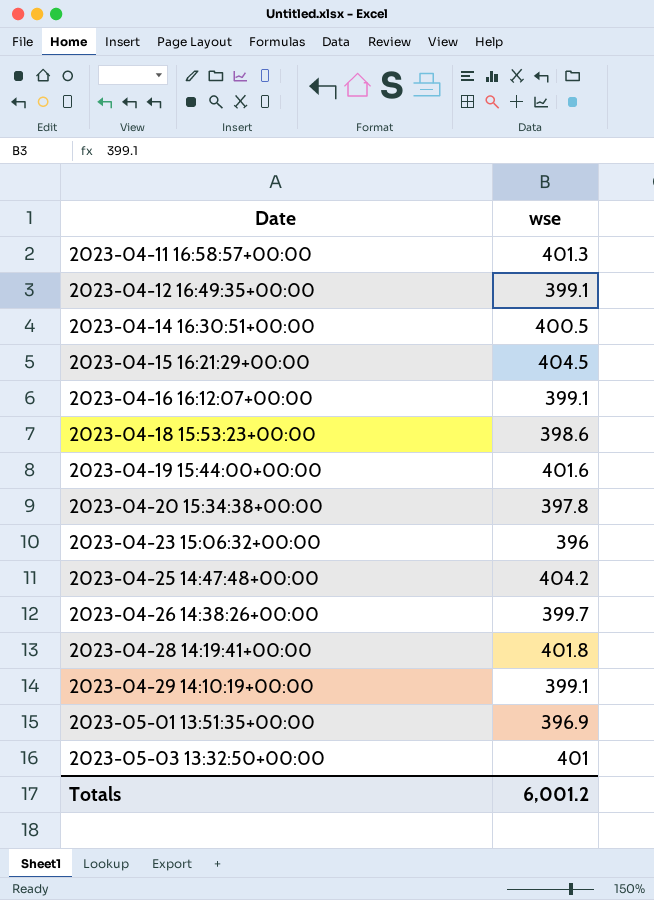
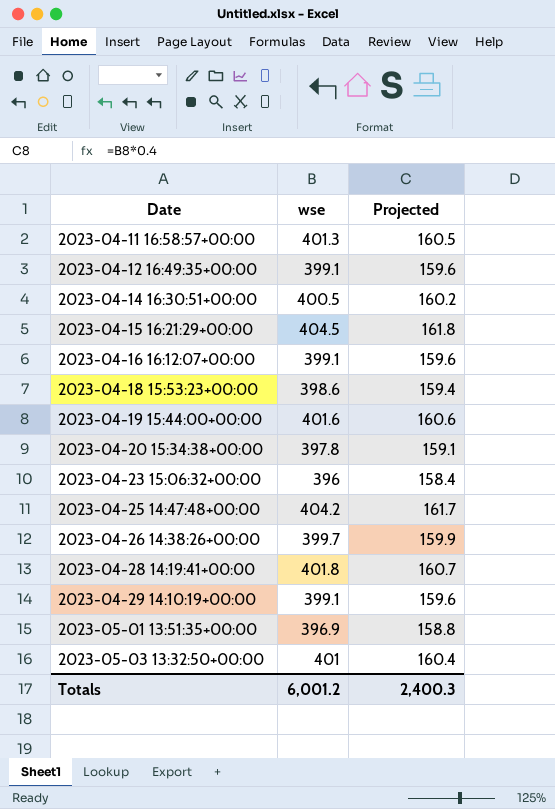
column Projected | formula: none -> [wse] * 0.4

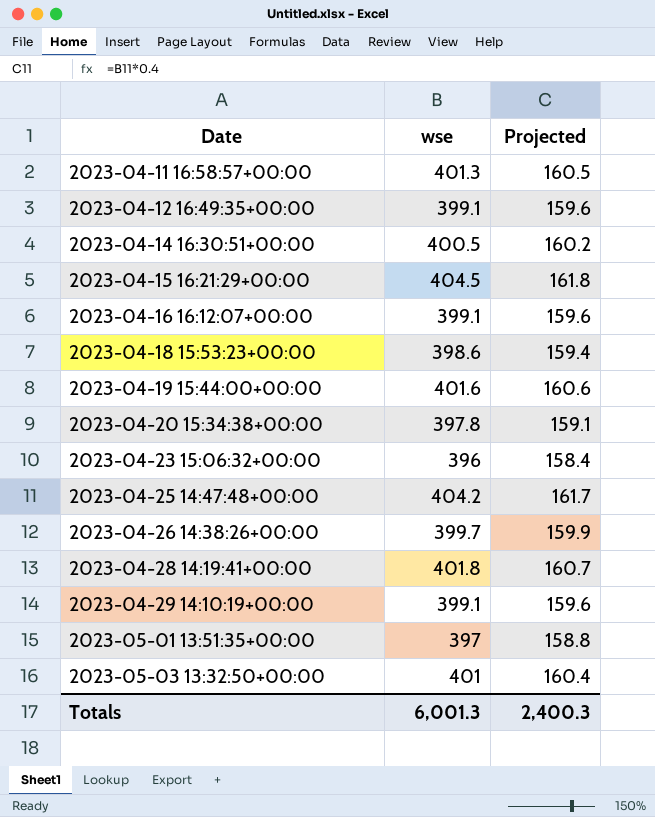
2023-05-01 13:51:35+00:00 | wse: 396.9 -> 397
Totals | wse: 6,001.2 -> 6,001.3

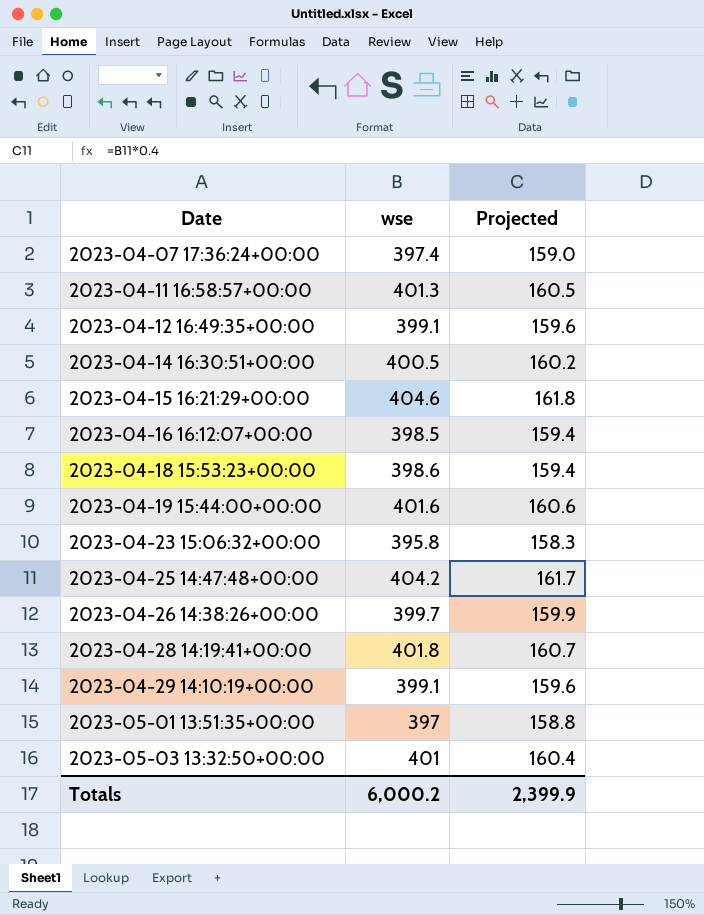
row 2023-04-20 15:34:38+00:00: 397.8 | 159.1 -> none
row 2023-04-07 17:36:24+00:00: none -> 397.4 | 159.0
2023-04-15 16:21:29+00:00 | wse: 404.5 -> 404.6
2023-04-16 16:12:07+00:00 | wse: 399.1 -> 398.5
2023-04-16 16:12:07+00:00 | Projected: 159.6 -> 159.4
2023-04-23 15:06:32+00:00 | wse: 396 -> 395.8
2023-04-23 15:06:32+00:00 | Projected: 158.4 -> 158.3
Totals | wse: 6,001.3 -> 6,000.2
Totals | Projected: 2,400.3 -> 2,399.9

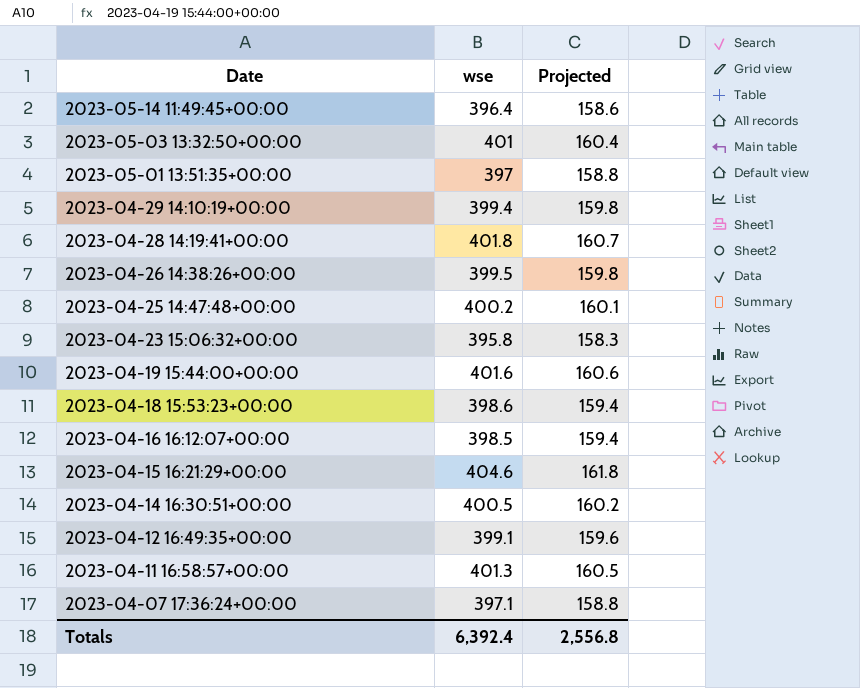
row order: Date ascending -> Date descending
row 2023-05-14 11:49:45+00:00: none -> 396.4 | 158.6
2023-04-29 14:10:19+00:00 | wse: 399.1 -> 399.4
2023-04-29 14:10:19+00:00 | Projected: 159.6 -> 159.8
2023-04-26 14:38:26+00:00 | wse: 399.7 -> 399.5
2023-04-26 14:38:26+00:00 | Projected: 159.9 -> 159.8
2023-04-25 14:47:48+00:00 | wse: 404.2 -> 400.2
2023-04-25 14:47:48+00:00 | Projected: 161.7 -> 160.1
2023-04-07 17:36:24+00:00 | wse: 397.4 -> 397.1
2023-04-07 17:36:24+00:00 | Projected: 159.0 -> 158.8
Totals | wse: 6,000.2 -> 6,392.4
Totals | Projected: 2,399.9 -> 2,556.8

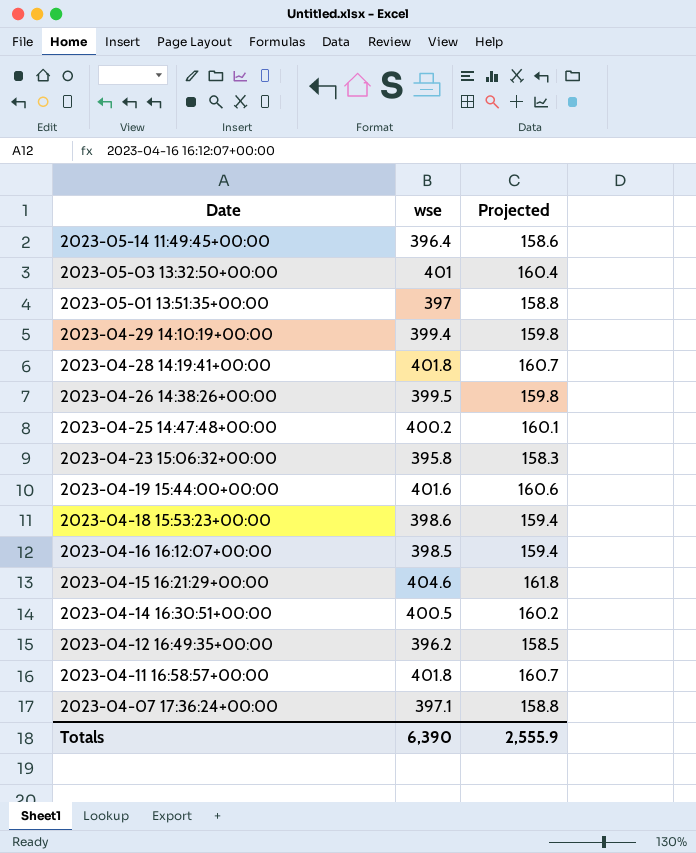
2023-04-12 16:49:35+00:00 | wse: 399.1 -> 396.2
2023-04-12 16:49:35+00:00 | Projected: 159.6 -> 158.5
2023-04-11 16:58:57+00:00 | wse: 401.3 -> 401.8
2023-04-11 16:58:57+00:00 | Projected: 160.5 -> 160.7
Totals | wse: 6,392.4 -> 6,390
Totals | Projected: 2,556.8 -> 2,555.9

